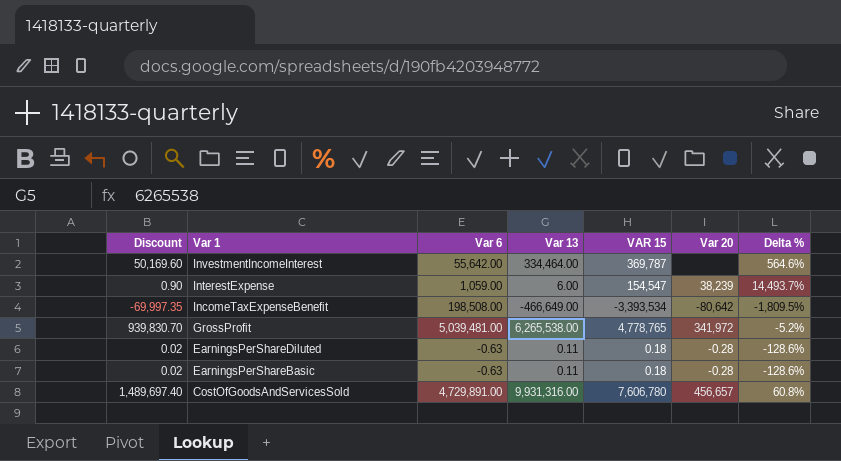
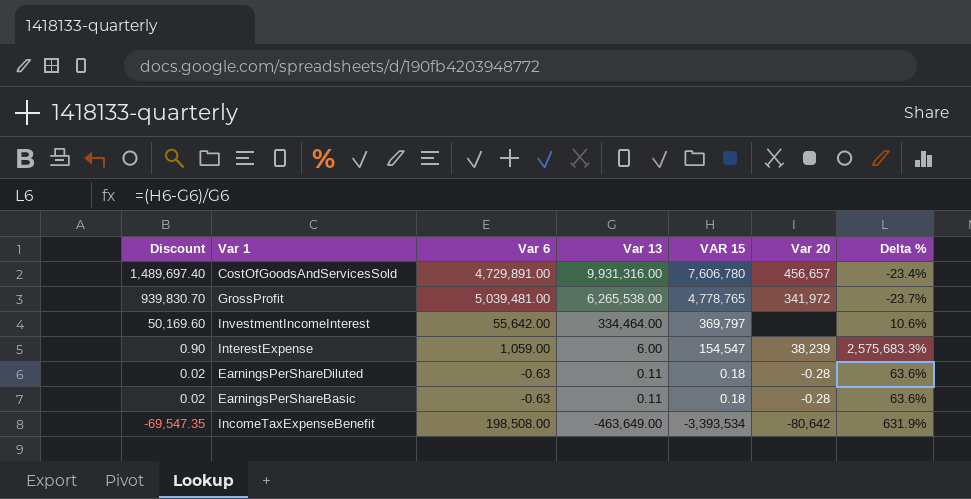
row order: Var 1 descending -> Discount descending
column Delta % | formula: ([VAR 15] - [Var 6]) / [Var 6] -> ([VAR 15] - [Var 13]) / [Var 13]
InvestmentIncomeInterest | VAR 15: 369,787 -> 369,797
IncomeTaxExpenseBenefit | Discount: -69,997.35 -> -69,547.35
IncomeTaxExpenseBenefit | Var 13: -466,649.00 -> -463,649.00

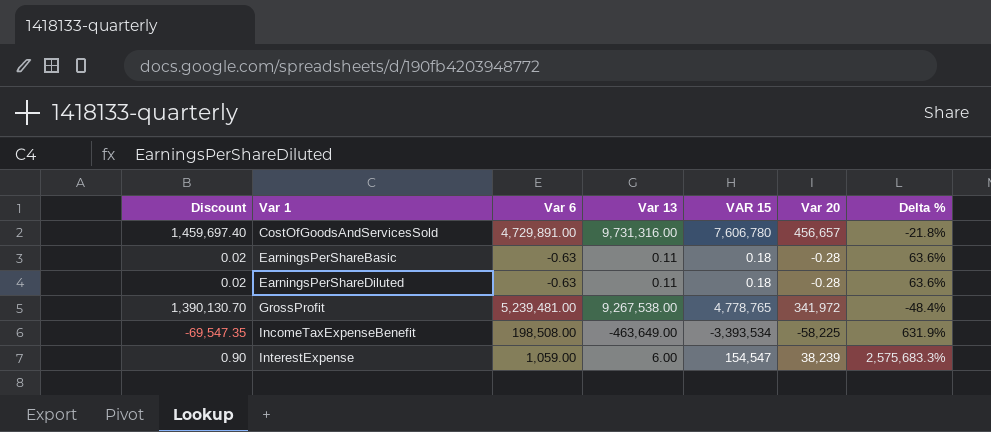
row order: Discount descending -> Var 1 ascending
row InvestmentIncomeInterest: 50,169.60 | 55,642.00 | 334,464.00 | 369,797 | none | 10.6% -> none
CostOfGoodsAndServicesSold | Discount: 1,489,697.40 -> 1,459,697.40
CostOfGoodsAndServicesSold | Var 13: 9,931,316.00 -> 9,731,316.00
CostOfGoodsAndServicesSold | Delta %: -23.4% -> -21.8%
GrossProfit | Discount: 939,830.70 -> 1,390,130.70
GrossProfit | Var 6: 5,039,481.00 -> 5,239,481.00
GrossProfit | Var 13: 6,265,538.00 -> 9,267,538.00
GrossProfit | Delta %: -23.7% -> -48.4%
IncomeTaxExpenseBenefit | Var 20: -80,642 -> -58,225

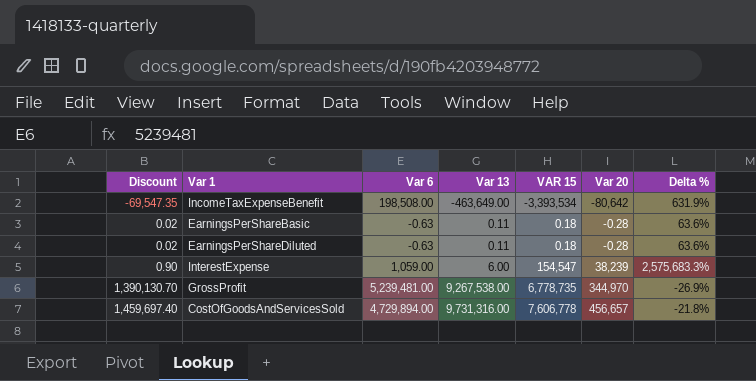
row order: Var 1 ascending -> Discount ascending
IncomeTaxExpenseBenefit | Var 20: -58,225 -> -80,642
GrossProfit | VAR 15: 4,778,765 -> 6,778,735
GrossProfit | Var 20: 341,972 -> 344,970
GrossProfit | Delta %: -48.4% -> -26.9%
CostOfGoodsAndServicesSold | Var 6: 4,729,891.00 -> 4,729,894.00
CostOfGoodsAndServicesSold | VAR 15: 7,606,780 -> 7,606,778

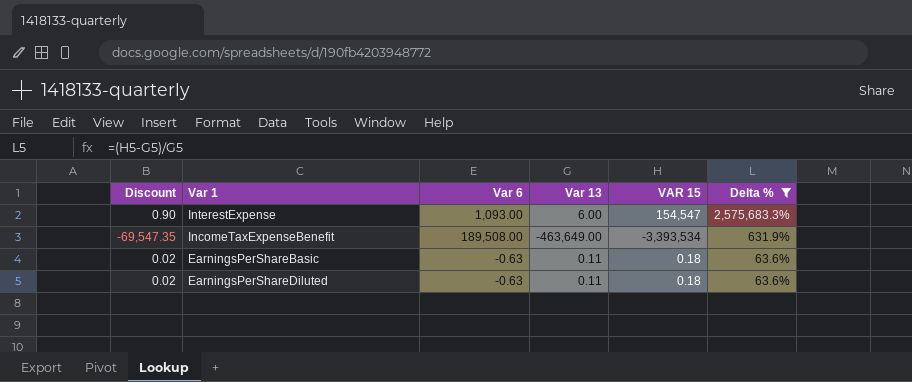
filter: none -> Delta % >= 63.6%
row order: Discount ascending -> Delta % descending
column Var 20 | position: 6 -> none
InterestExpense | Var 6: 1,059.00 -> 1,093.00
IncomeTaxExpenseBenefit | Var 6: 198,508.00 -> 189,508.00

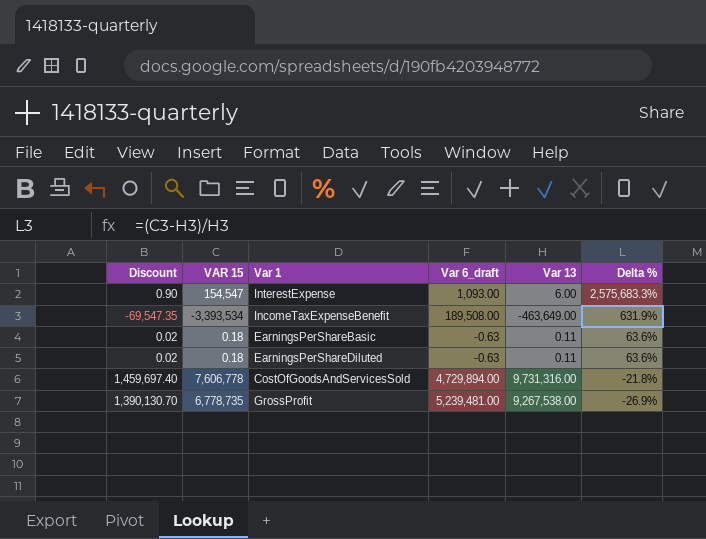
filter: Delta % >= 63.6% -> none
column VAR 15 | position: 5 -> 2
column name: Var 6 -> Var 6_draft

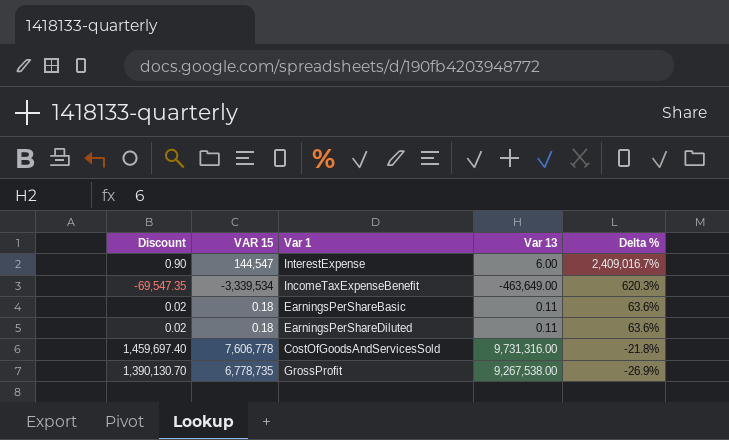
column Var 6_draft | position: 4 -> none
InterestExpense | VAR 15: 154,547 -> 144,547
InterestExpense | Delta %: 2,575,683.3% -> 2,409,016.7%
IncomeTaxExpenseBenefit | VAR 15: -3,393,534 -> -3,339,534
IncomeTaxExpenseBenefit | Delta %: 631.9% -> 620.3%

